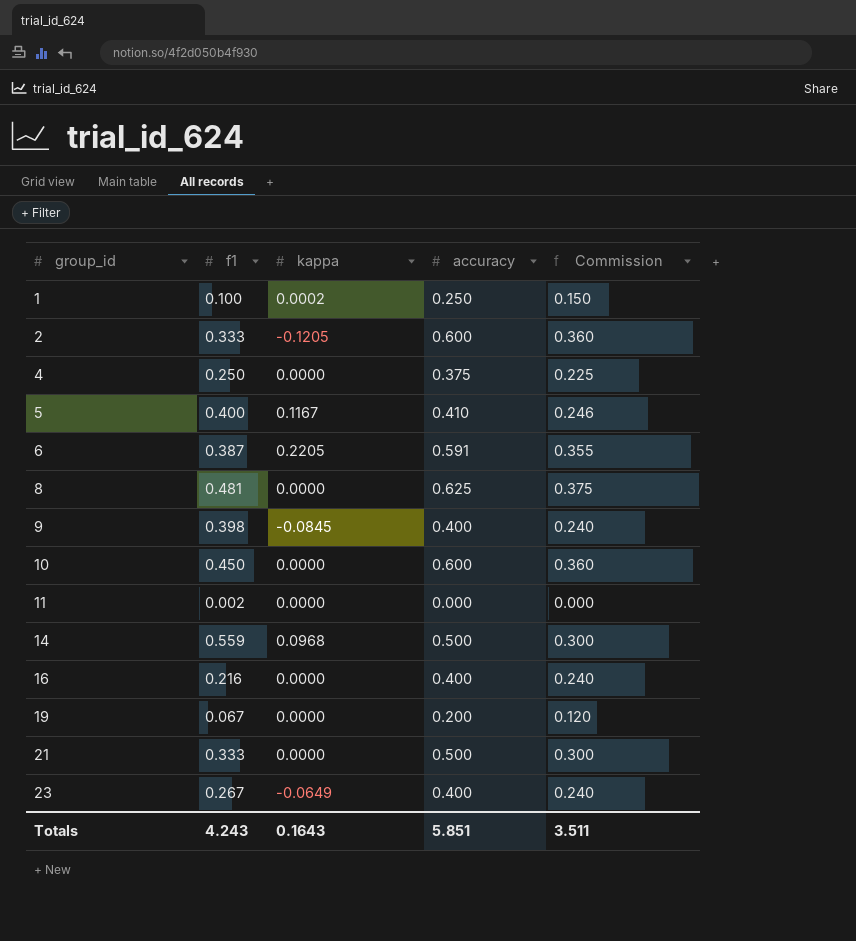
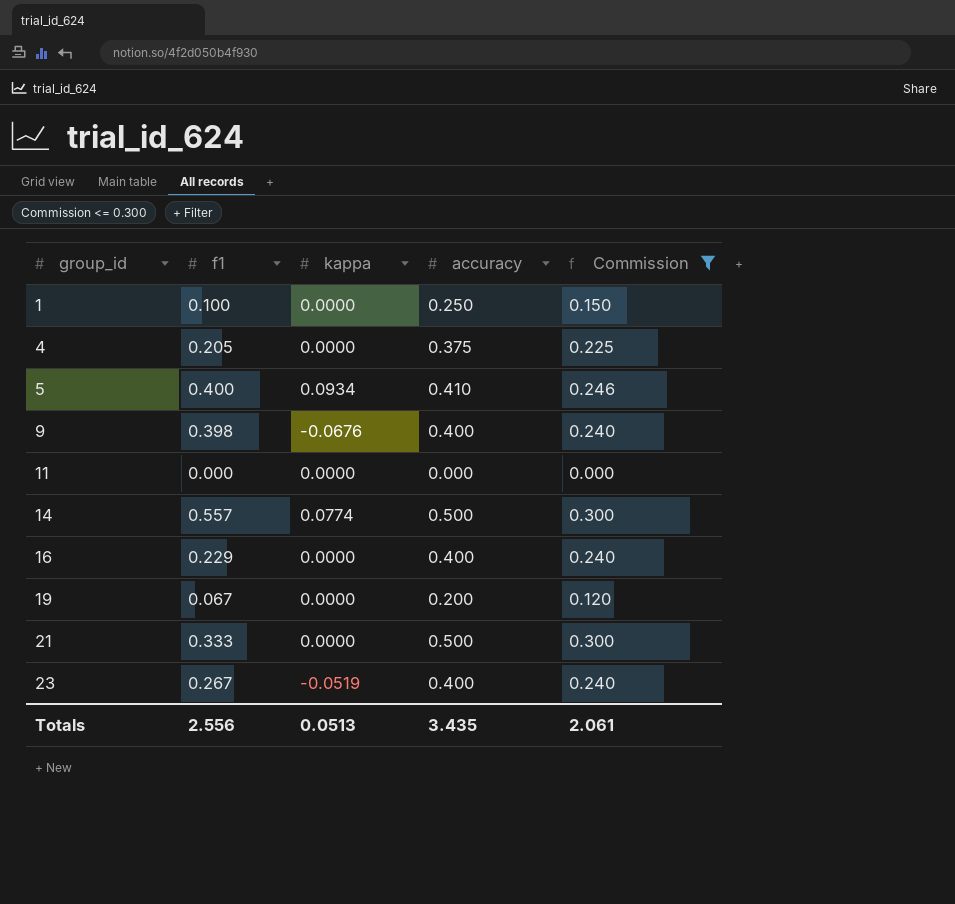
filter: none -> Commission <= 0.300
1 | kappa: 0.0002 -> 0.0000
4 | f1: 0.250 -> 0.205
5 | kappa: 0.1167 -> 0.0934
9 | kappa: -0.0845 -> -0.0676
11 | f1: 0.002 -> 0.000
14 | f1: 0.559 -> 0.557
14 | kappa: 0.0968 -> 0.0774
16 | f1: 0.216 -> 0.229
23 | kappa: -0.0649 -> -0.0519
Totals | f1: 4.243 -> 2.556
Totals | kappa: 0.1643 -> 0.0513
Totals | accuracy: 5.851 -> 3.435
Totals | Commission: 3.511 -> 2.061

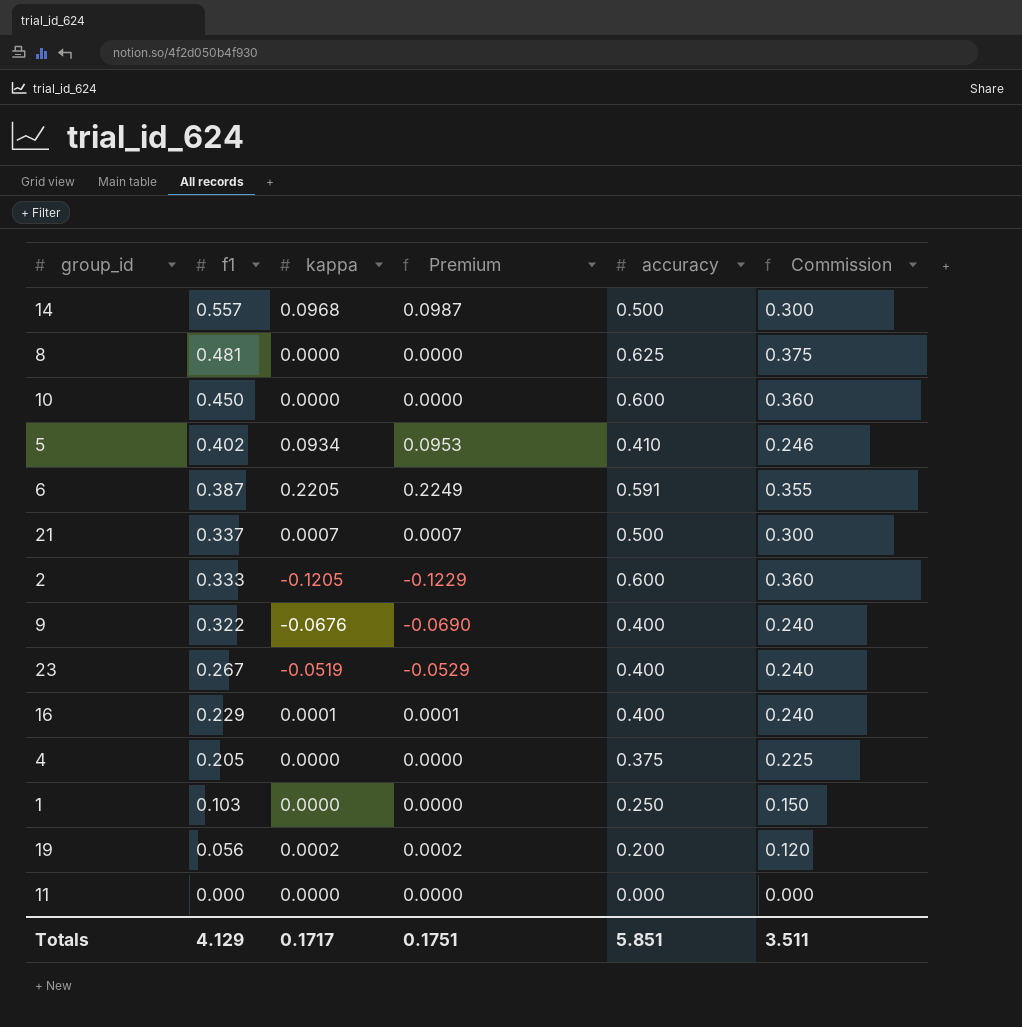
filter: Commission <= 0.300 -> none
row order: group_id ascending -> f1 descending
column Premium | formula: none -> [kappa] * 1.02
14 | kappa: 0.0774 -> 0.0968
5 | f1: 0.400 -> 0.402
21 | f1: 0.333 -> 0.337
21 | kappa: 0.0000 -> 0.0007
9 | f1: 0.398 -> 0.322
16 | kappa: 0.0000 -> 0.0001
1 | f1: 0.100 -> 0.103
19 | f1: 0.067 -> 0.056
19 | kappa: 0.0000 -> 0.0002
Totals | f1: 2.556 -> 4.129
Totals | kappa: 0.0513 -> 0.1717
Totals | accuracy: 3.435 -> 5.851
Totals | Commission: 2.061 -> 3.511

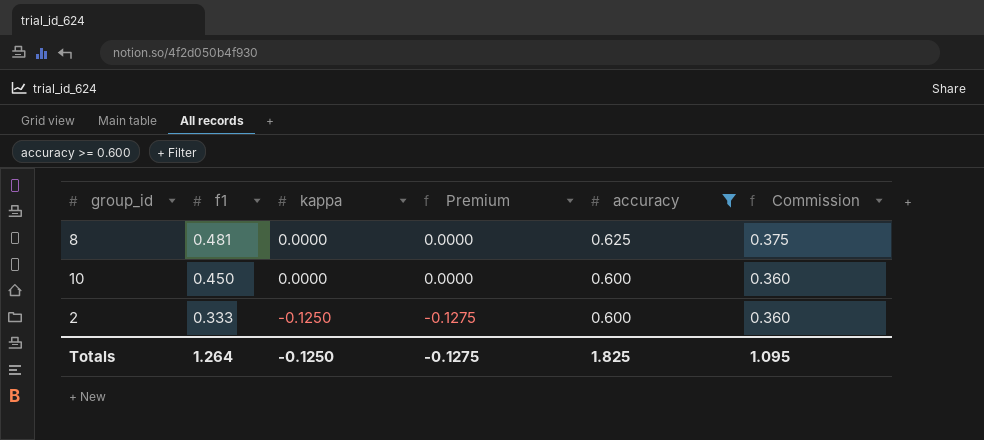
filter: none -> accuracy >= 0.600
2 | kappa: -0.1205 -> -0.1250
2 | Premium: -0.1229 -> -0.1275
Totals | f1: 4.129 -> 1.264
Totals | kappa: 0.1717 -> -0.1250
Totals | Premium: 0.1751 -> -0.1275
Totals | accuracy: 5.851 -> 1.825
Totals | Commission: 3.511 -> 1.095

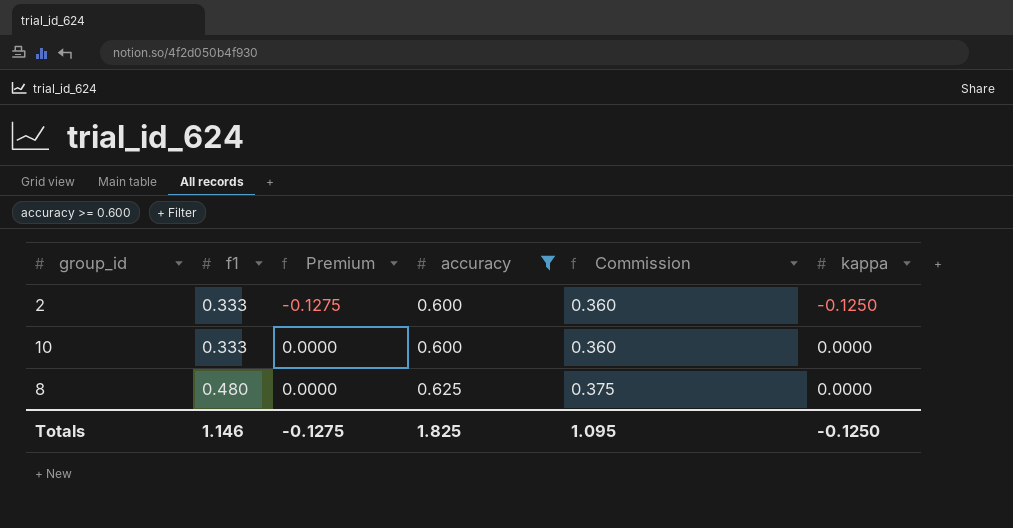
row order: f1 descending -> f1 ascending
column kappa | position: 3 -> 6
10 | f1: 0.450 -> 0.333
8 | f1: 0.481 -> 0.480
Totals | f1: 1.264 -> 1.146

